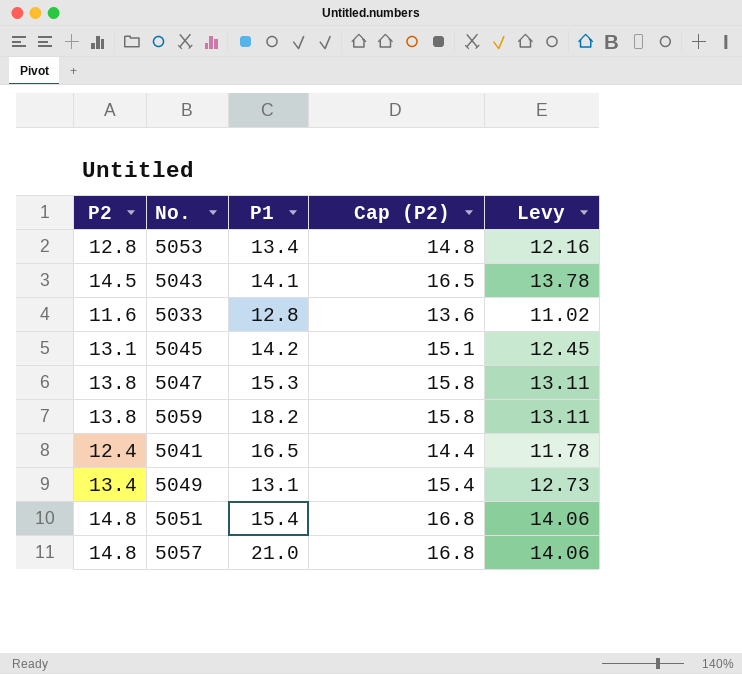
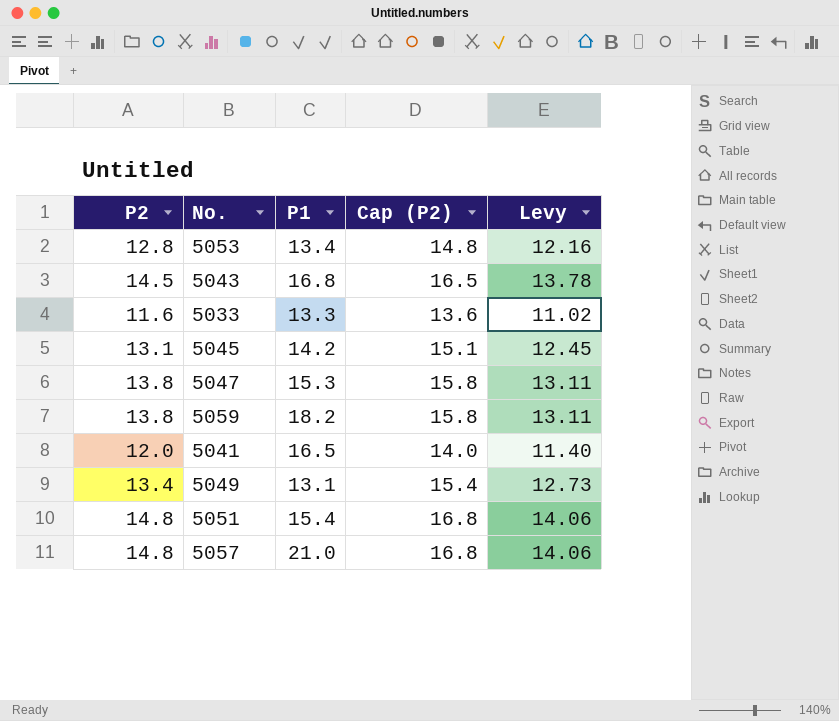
5043 | P1: 14.1 -> 16.8
5033 | P1: 12.8 -> 13.3
5041 | P2: 12.4 -> 12.0
5041 | Cap (P2): 14.4 -> 14.0
5041 | Levy: 11.78 -> 11.40

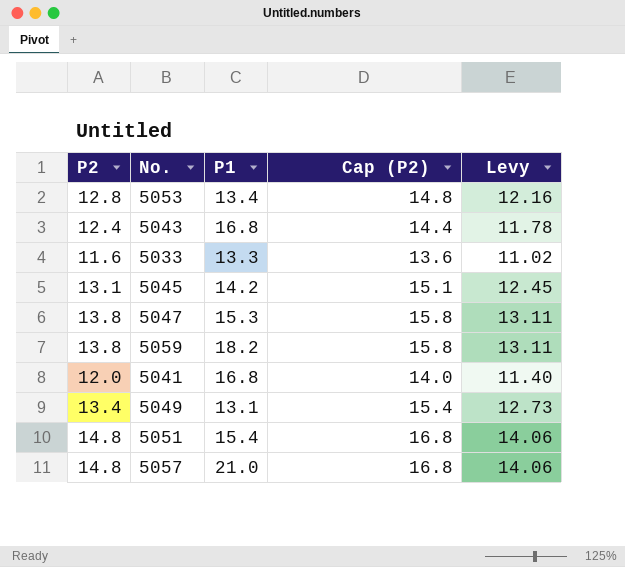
5043 | P2: 14.5 -> 12.4
5043 | Cap (P2): 16.5 -> 14.4
5043 | Levy: 13.78 -> 11.78
5041 | P1: 16.5 -> 16.8

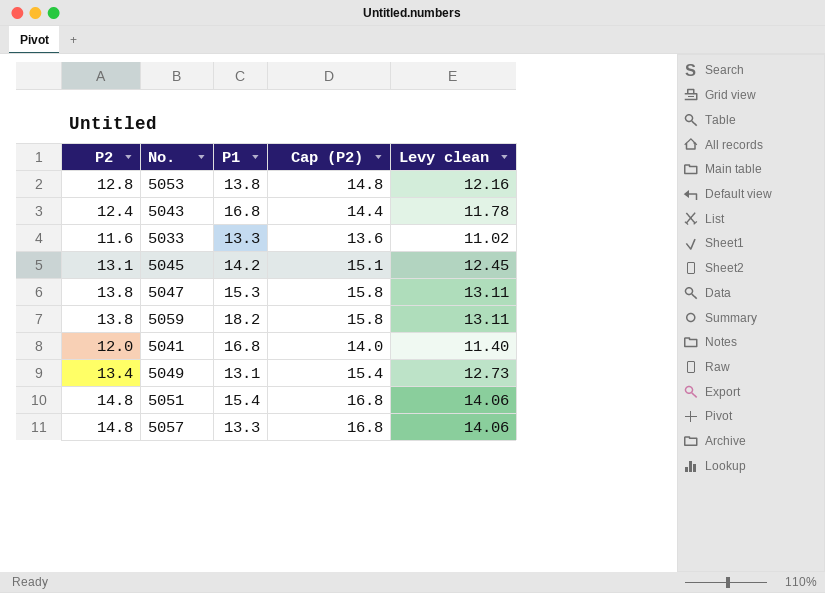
column name: Levy -> Levy clean
5053 | P1: 13.4 -> 13.8
5057 | P1: 21.0 -> 13.3

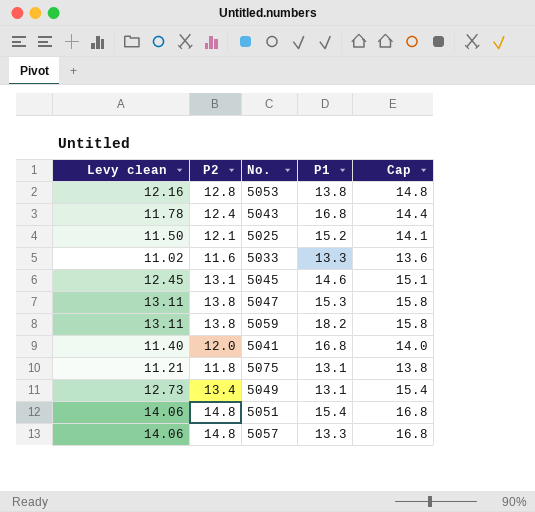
column Levy clean | position: 5 -> 1
column name: Cap (P2) -> Cap
row 5025: none -> 11.50 | 12.1 | 15.2 | 14.1
5045 | P1: 14.2 -> 14.6
row 5075: none -> 11.21 | 11.8 | 13.1 | 13.8

